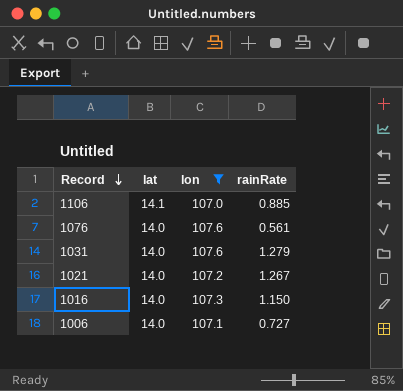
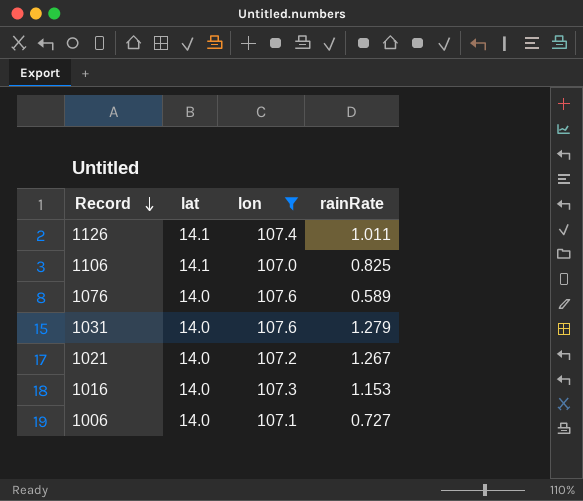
row 1126: none -> 14.1 | 107.4 | 1.011
1106 | rainRate: 0.885 -> 0.825
1076 | rainRate: 0.561 -> 0.589
1016 | rainRate: 1.150 -> 1.153

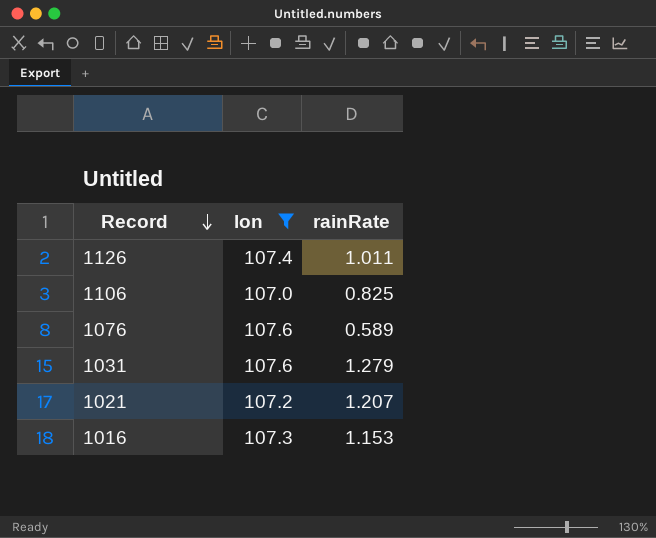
column lat | position: 2 -> none
row 1006: 14.0 | 107.1 | 0.727 -> none
1021 | rainRate: 1.267 -> 1.207

